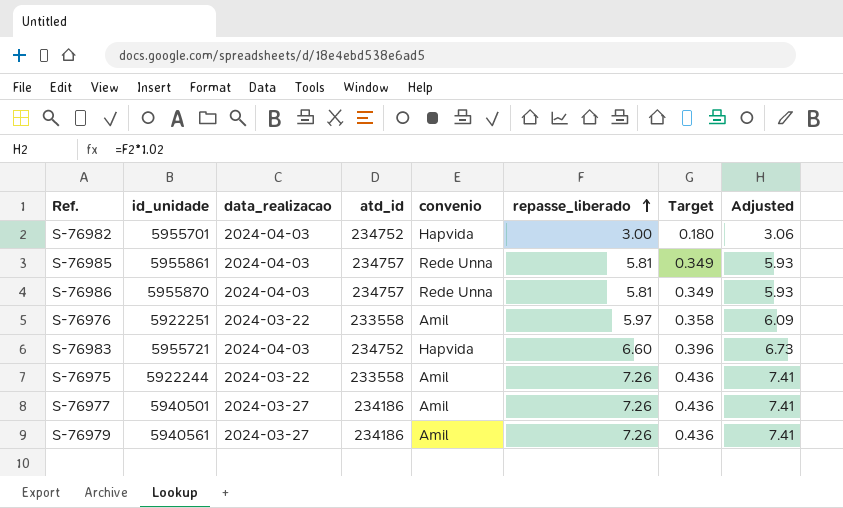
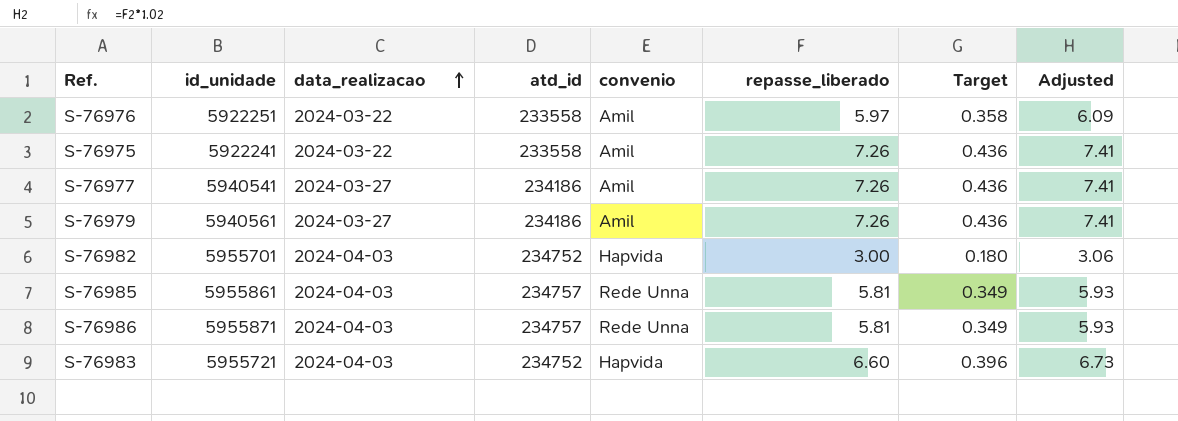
row order: repasse_liberado ascending -> data_realizacao ascending
S-76975 | id_unidade: 5922244 -> 5922241
S-76977 | id_unidade: 5940501 -> 5940541
S-76986 | id_unidade: 5955870 -> 5955871

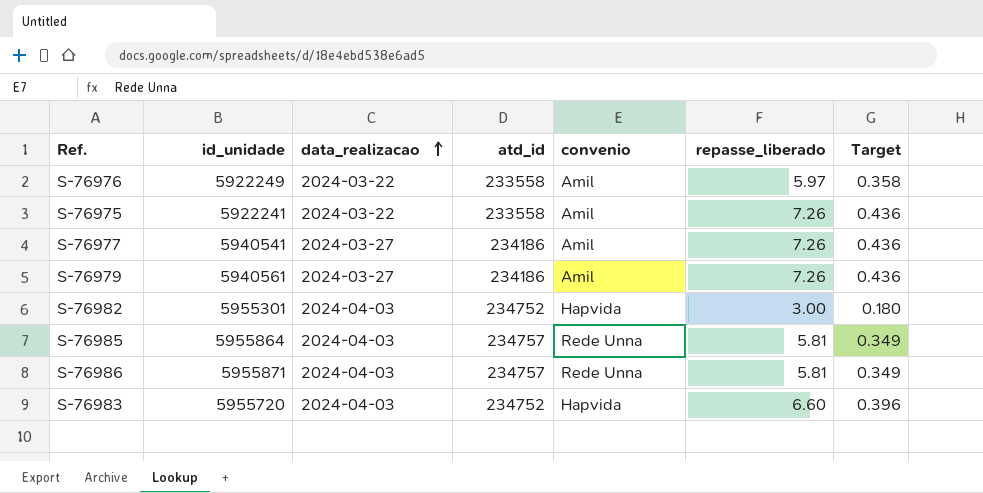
column Adjusted | formula: [repasse_liberado] * 1.02 -> none
S-76976 | id_unidade: 5922251 -> 5922249
S-76982 | id_unidade: 5955701 -> 5955301
S-76985 | id_unidade: 5955861 -> 5955864
S-76983 | id_unidade: 5955721 -> 5955720

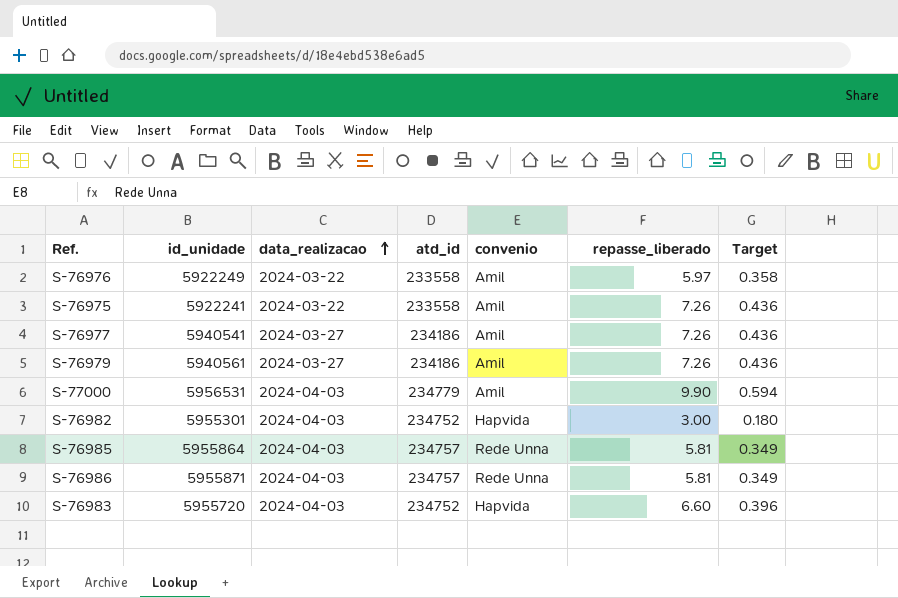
row S-77000: none -> 5956531 | 2024-04-03 | 234779 | Amil | 9.90 | 0.594

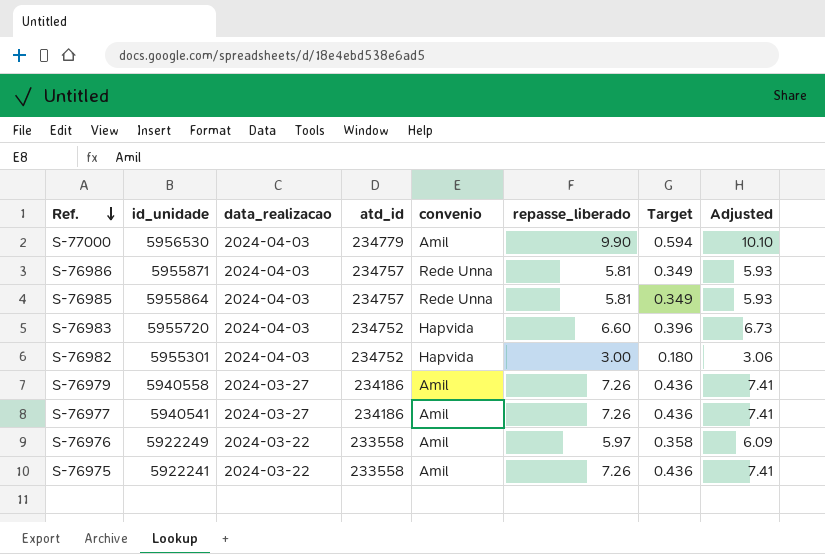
row order: data_realizacao ascending -> Ref. descending
column Adjusted | formula: none -> [repasse_liberado] * 1.02
S-77000 | id_unidade: 5956531 -> 5956530
S-76979 | id_unidade: 5940561 -> 5940558

